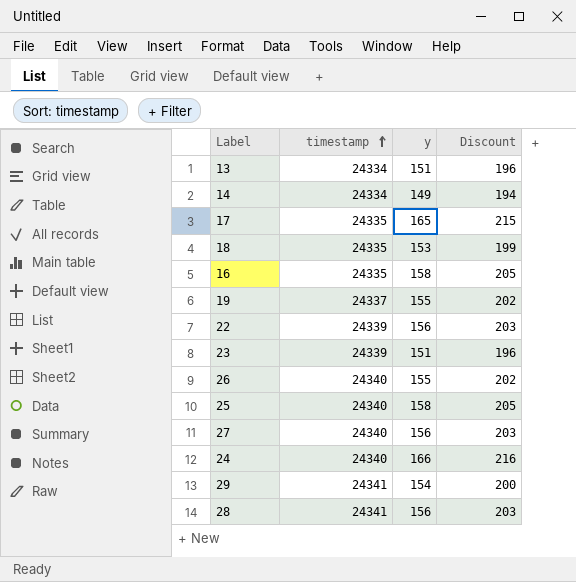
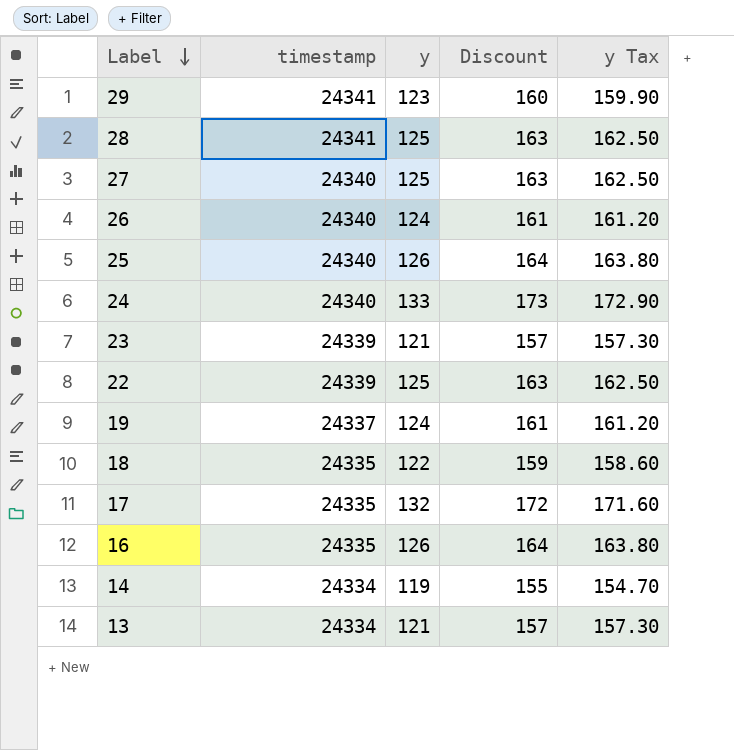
row order: timestamp ascending -> Label descending
column y Tax | formula: none -> [y] * 1.3
29 | y: 154 -> 123
29 | Discount: 200 -> 160
28 | y: 156 -> 125
28 | Discount: 203 -> 163
27 | y: 156 -> 125
27 | Discount: 203 -> 163
26 | y: 155 -> 124
26 | Discount: 202 -> 161
25 | y: 158 -> 126
25 | Discount: 205 -> 164
24 | y: 166 -> 133
24 | Discount: 216 -> 173
23 | y: 151 -> 121
23 | Discount: 196 -> 157
22 | y: 156 -> 125
22 | Discount: 203 -> 163
19 | y: 155 -> 124
19 | Discount: 202 -> 161
18 | y: 153 -> 122
18 | Discount: 199 -> 159
17 | y: 165 -> 132
17 | Discount: 215 -> 172
16 | y: 158 -> 126
16 | Discount: 205 -> 164
14 | y: 149 -> 119
14 | Discount: 194 -> 155
13 | y: 151 -> 121
13 | Discount: 196 -> 157

